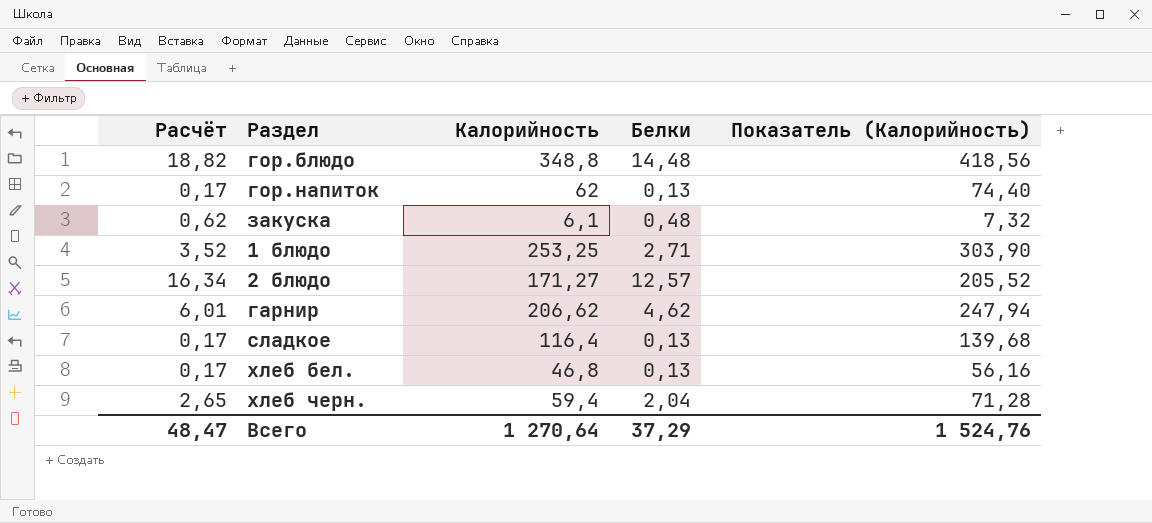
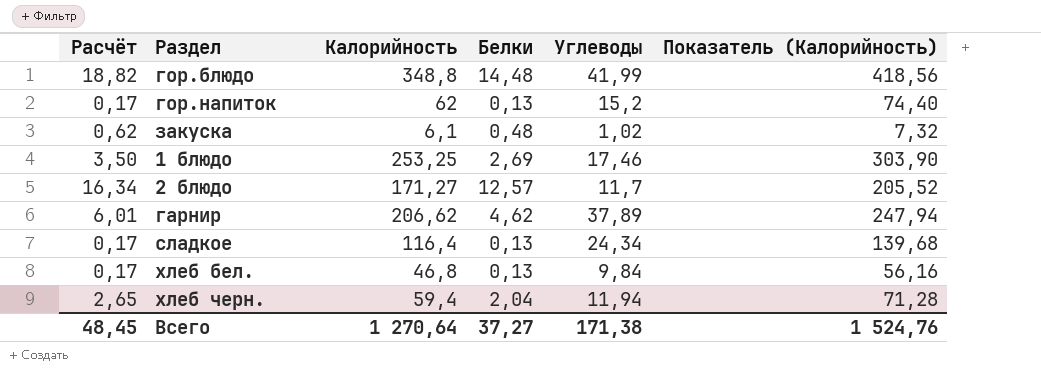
column Углеводы | position: none -> 5
1 блюдо | Расчёт: 3,52 -> 3,50
1 блюдо | Белки: 2,71 -> 2,69
Всего | Расчёт: 48,47 -> 48,45
Всего | Белки: 37,29 -> 37,27

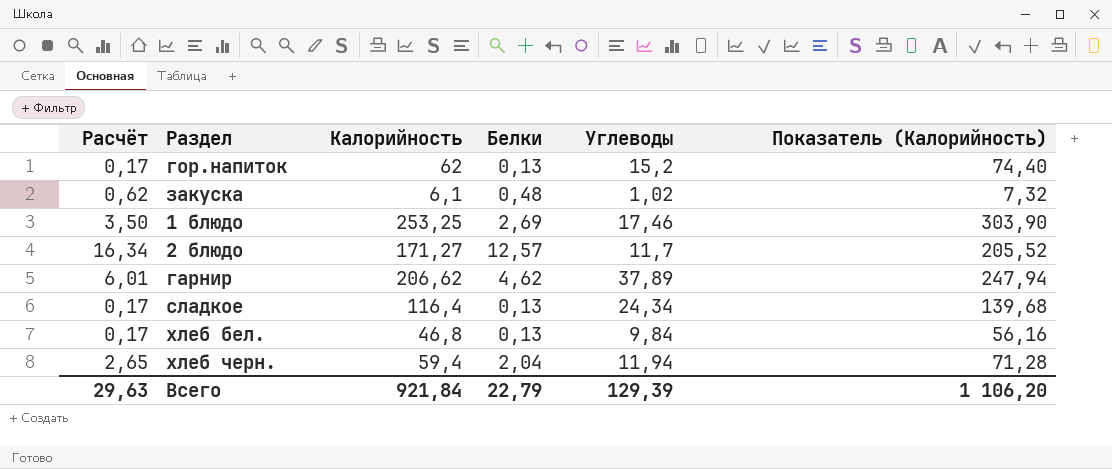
row гор.блюдо: 18,82 | 348,8 | 14,48 | 41,99 | 418,56 -> none
Всего | Расчёт: 48,45 -> 29,63
Всего | Калорийность: 1 270,64 -> 921,84
Всего | Белки: 37,27 -> 22,79
Всего | Углеводы: 171,38 -> 129,39
Всего | Показатель (Калорийность): 1 524,76 -> 1 106,20

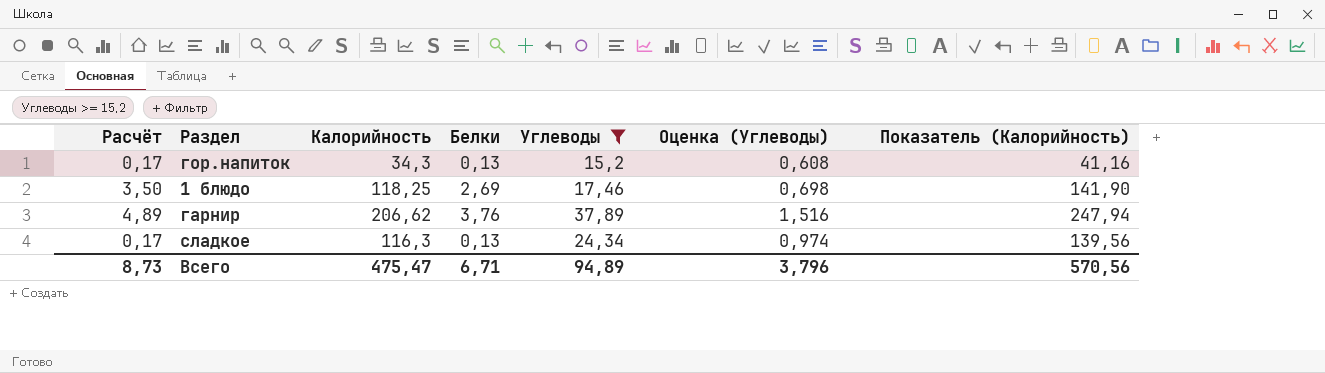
filter: none -> Углеводы >= 15,2
column Оценка (Углеводы) | formula: none -> [Углеводы] * 0,04
гор.напиток | Калорийность: 62 -> 34,3
гор.напиток | Показатель (Калорийность): 74,40 -> 41,16
1 блюдо | Калорийность: 253,25 -> 118,25
1 блюдо | Показатель (Калорийность): 303,90 -> 141,90
гарнир | Расчёт: 6,01 -> 4,89
гарнир | Белки: 4,62 -> 3,76
сладкое | Калорийность: 116,4 -> 116,3
сладкое | Показатель (Калорийность): 139,68 -> 139,56
Всего | Расчёт: 29,63 -> 8,73
Всего | Калорийность: 921,84 -> 475,47
Всего | Белки: 22,79 -> 6,71
Всего | Углеводы: 129,39 -> 94,89
Всего | Показатель (Калорийность): 1 106,20 -> 570,56

